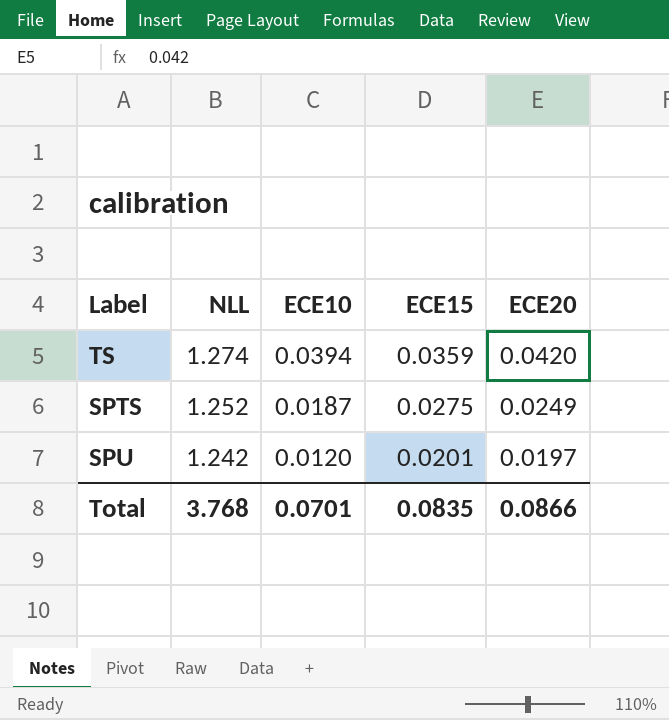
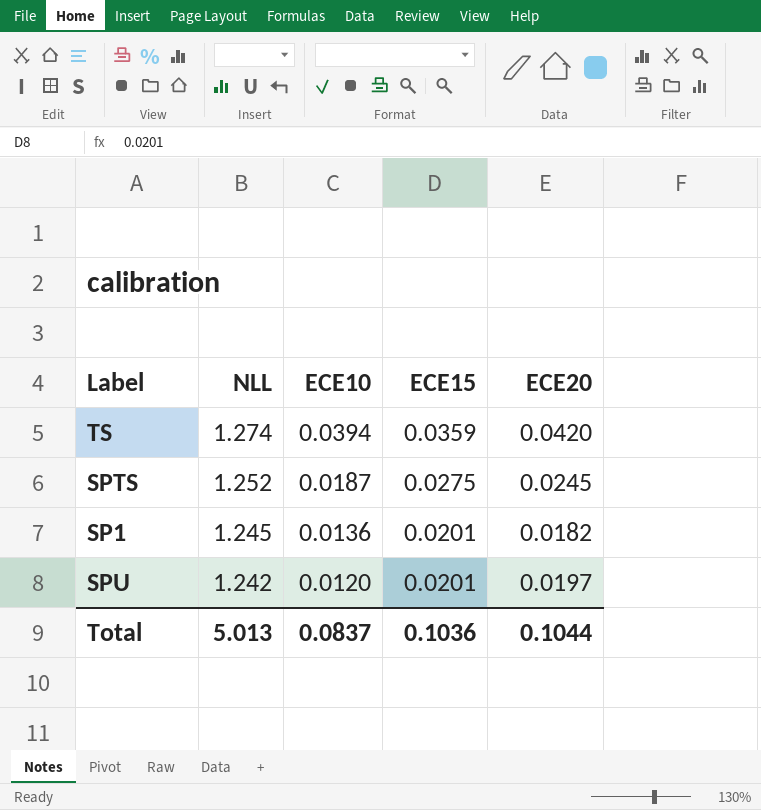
SPTS | ECE20: 0.0249 -> 0.0245
row SP1: none -> 1.245 | 0.0136 | 0.0201 | 0.0182
Total | NLL: 3.768 -> 5.013
Total | ECE10: 0.0701 -> 0.0837
Total | ECE15: 0.0835 -> 0.1036
Total | ECE20: 0.0866 -> 0.1044

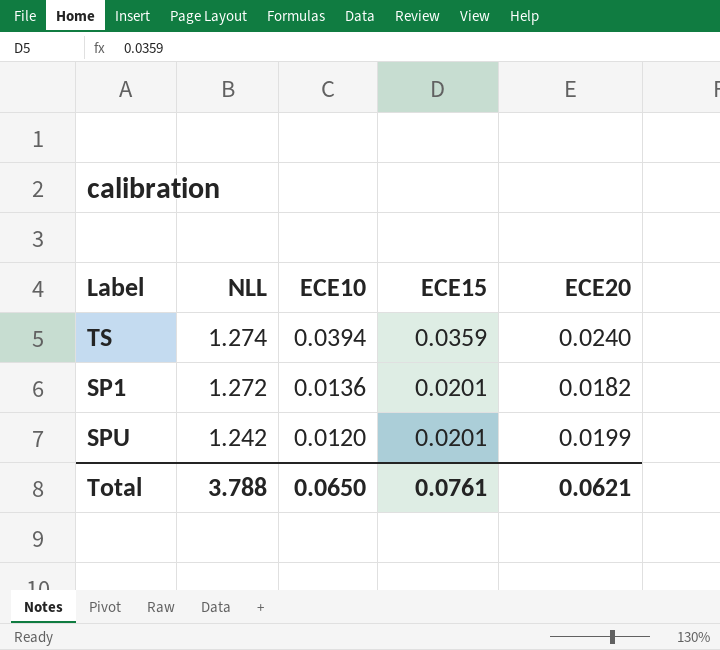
row SPTS: 1.252 | 0.0187 | 0.0275 | 0.0245 -> none
TS | ECE20: 0.0420 -> 0.0240
SP1 | NLL: 1.245 -> 1.272
SPU | ECE20: 0.0197 -> 0.0199
Total | NLL: 5.013 -> 3.788
Total | ECE10: 0.0837 -> 0.0650
Total | ECE15: 0.1036 -> 0.0761
Total | ECE20: 0.1044 -> 0.0621

